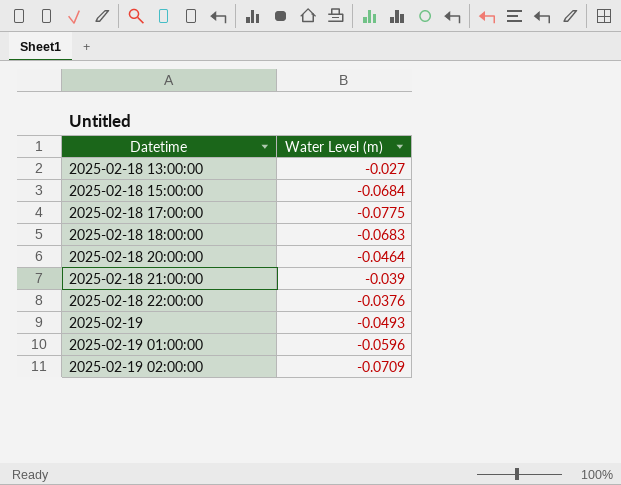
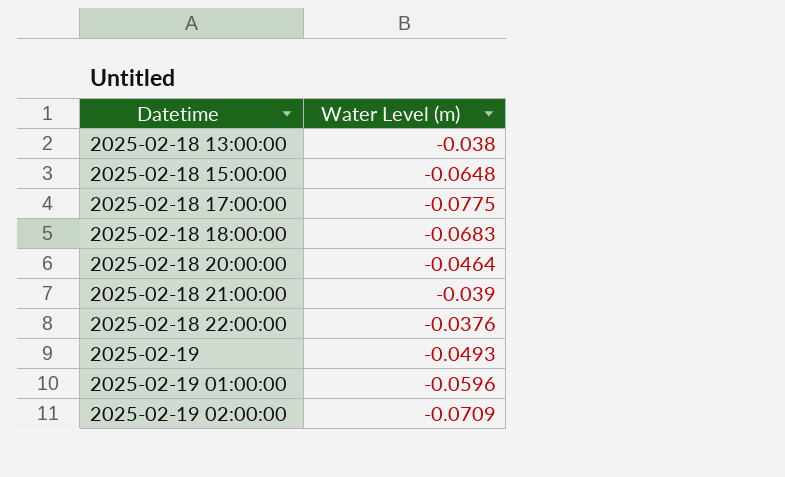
2025-02-18 13:00:00 | Water Level (m): -0.027 -> -0.038
2025-02-18 15:00:00 | Water Level (m): -0.0684 -> -0.0648

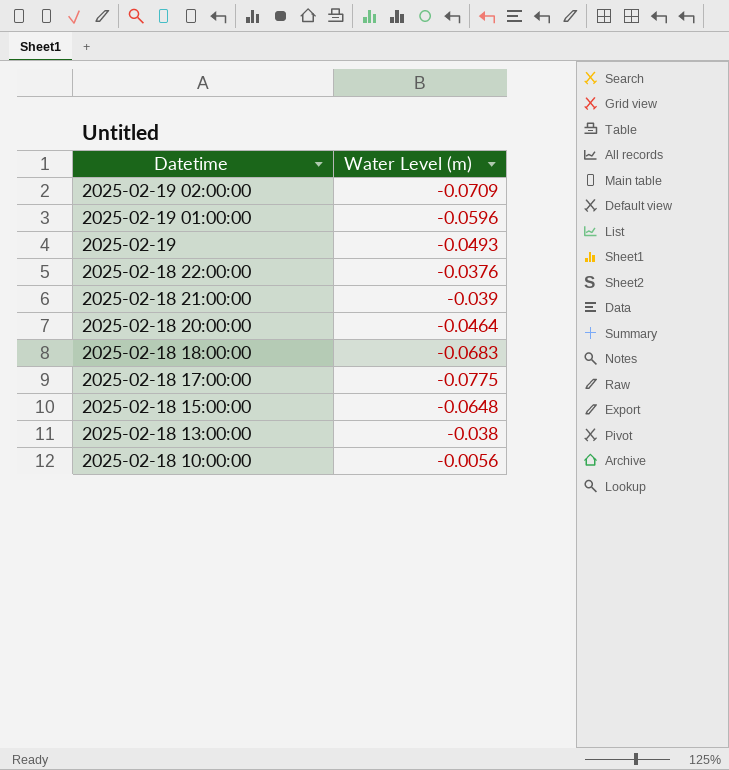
row order: Datetime ascending -> Datetime descending
row 2025-02-18 10:00:00: none -> -0.0056

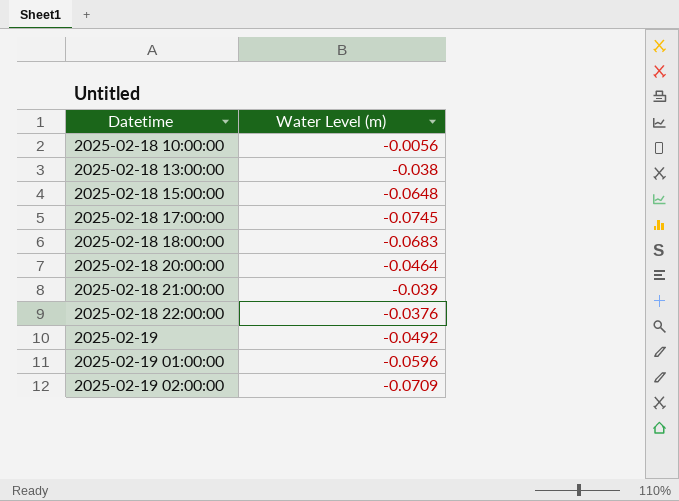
row order: Datetime descending -> Datetime ascending
2025-02-18 17:00:00 | Water Level (m): -0.0775 -> -0.0745
2025-02-19 | Water Level (m): -0.0493 -> -0.0492

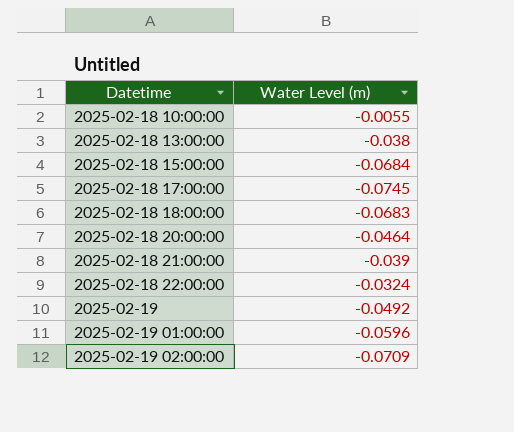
2025-02-18 10:00:00 | Water Level (m): -0.0056 -> -0.0055
2025-02-18 15:00:00 | Water Level (m): -0.0648 -> -0.0684
2025-02-18 22:00:00 | Water Level (m): -0.0376 -> -0.0324

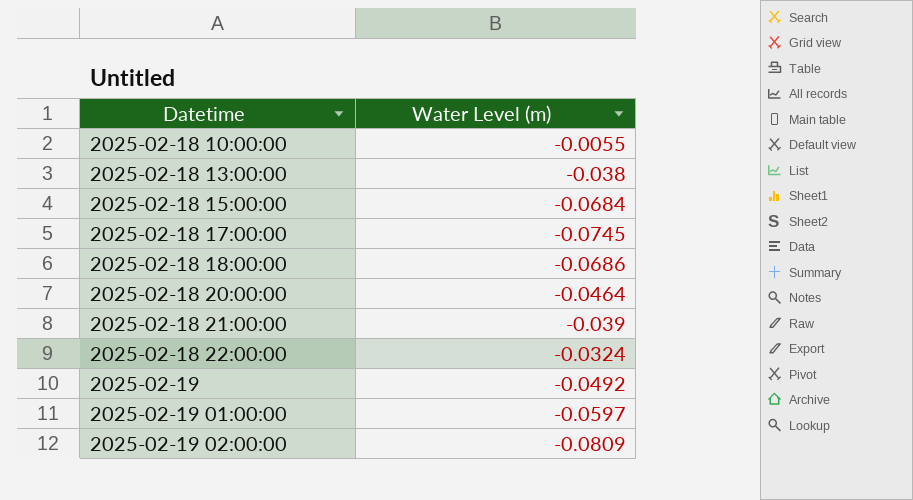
2025-02-18 18:00:00 | Water Level (m): -0.0683 -> -0.0686
2025-02-19 01:00:00 | Water Level (m): -0.0596 -> -0.0597
2025-02-19 02:00:00 | Water Level (m): -0.0709 -> -0.0809

